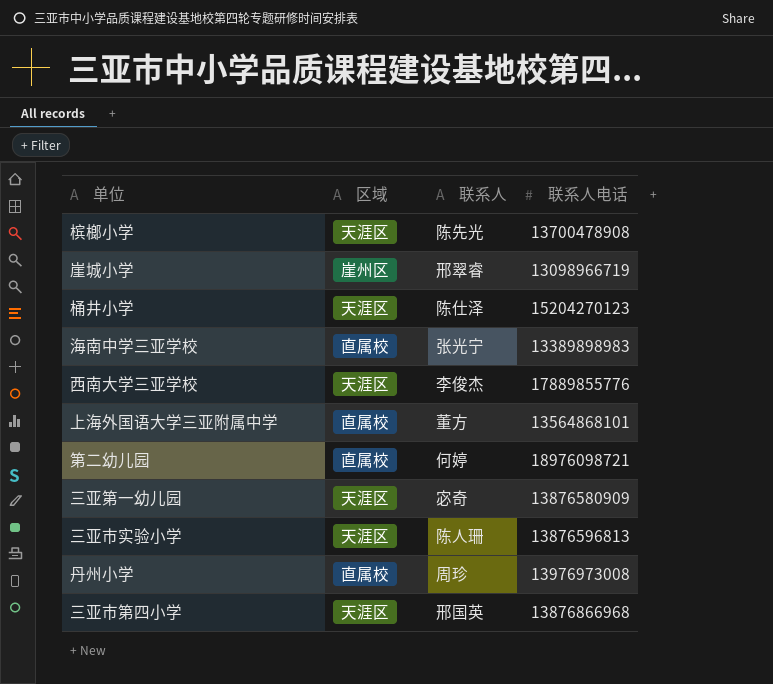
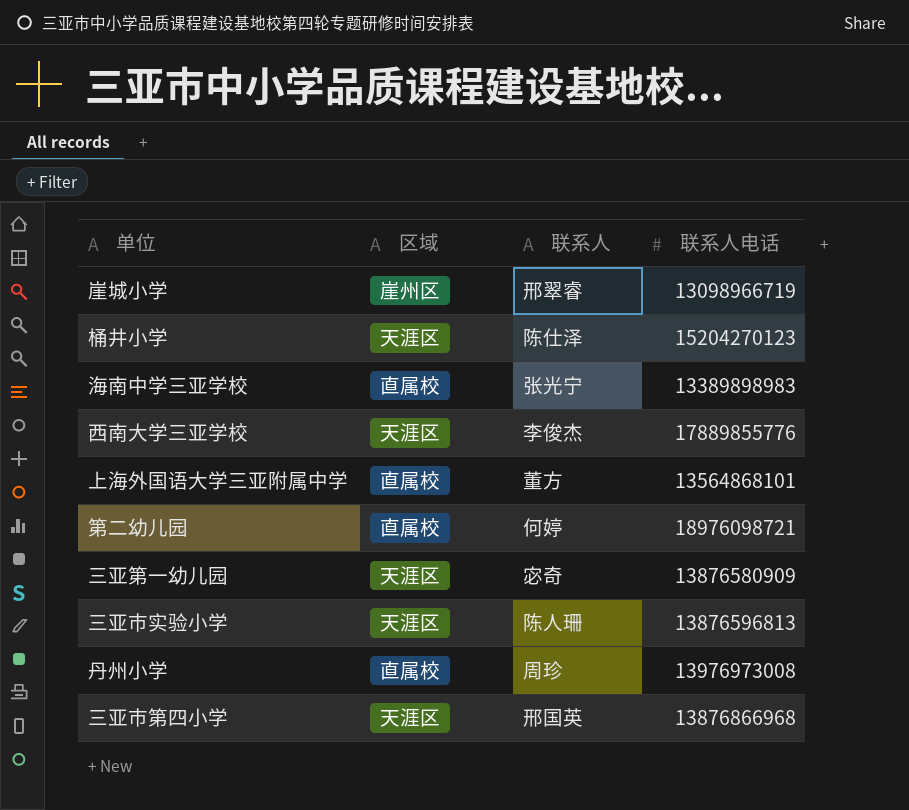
row 槟榔小学: 天涯区 | 陈先光 | 13700478908 -> none

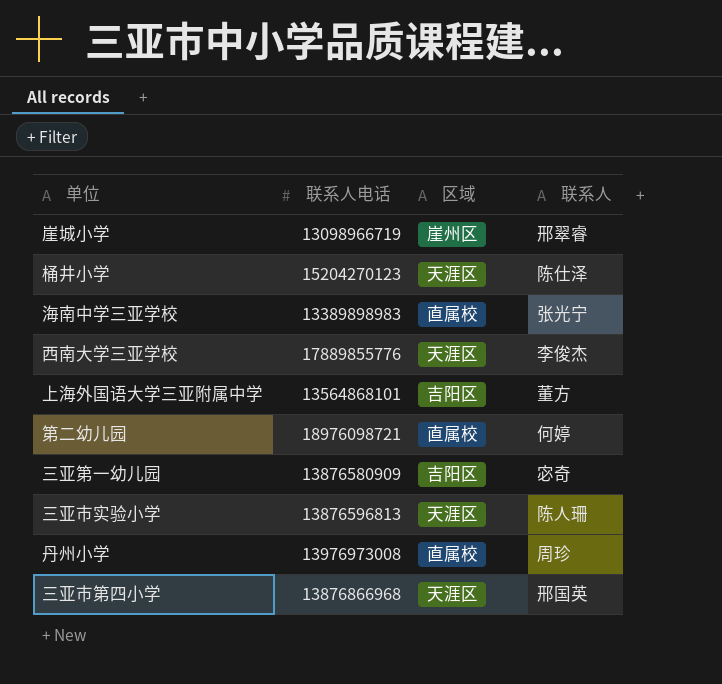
column 联系人电话 | position: 4 -> 2
上海外国语大学三亚附属中学 | 区域: 直属校 -> 吉阳区
三亚第一幼儿园 | 区域: 天涯区 -> 吉阳区

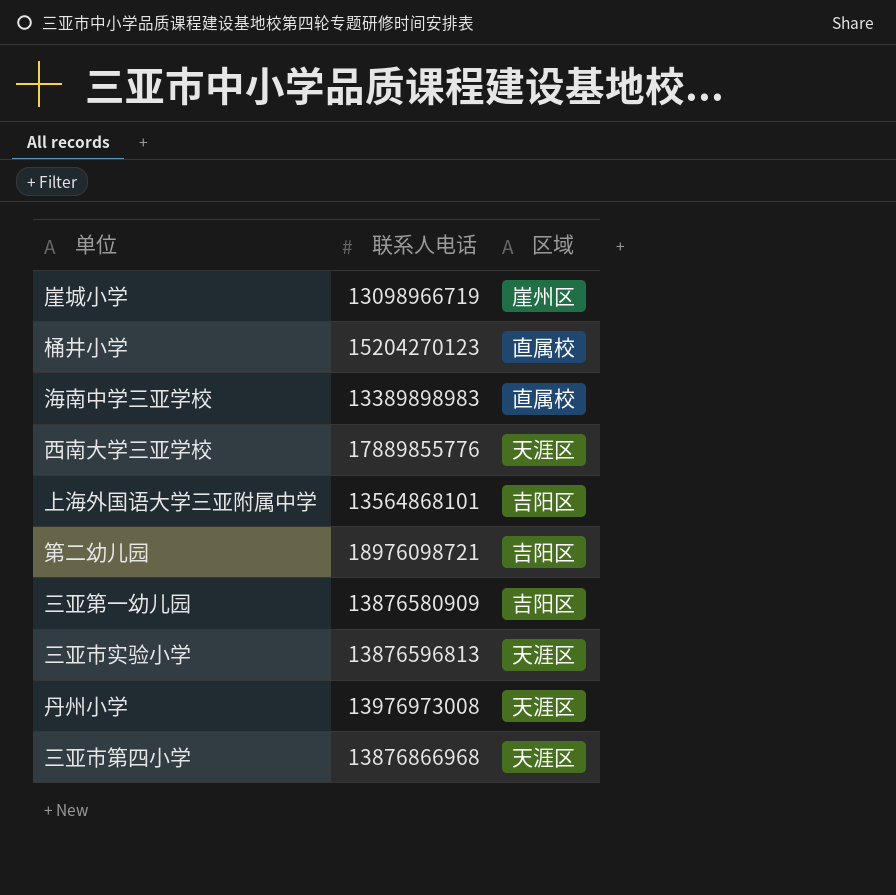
column 联系人 | position: 4 -> none
桶井小学 | 区域: 天涯区 -> 直属校
第二幼儿园 | 区域: 直属校 -> 吉阳区
丹州小学 | 区域: 直属校 -> 天涯区

